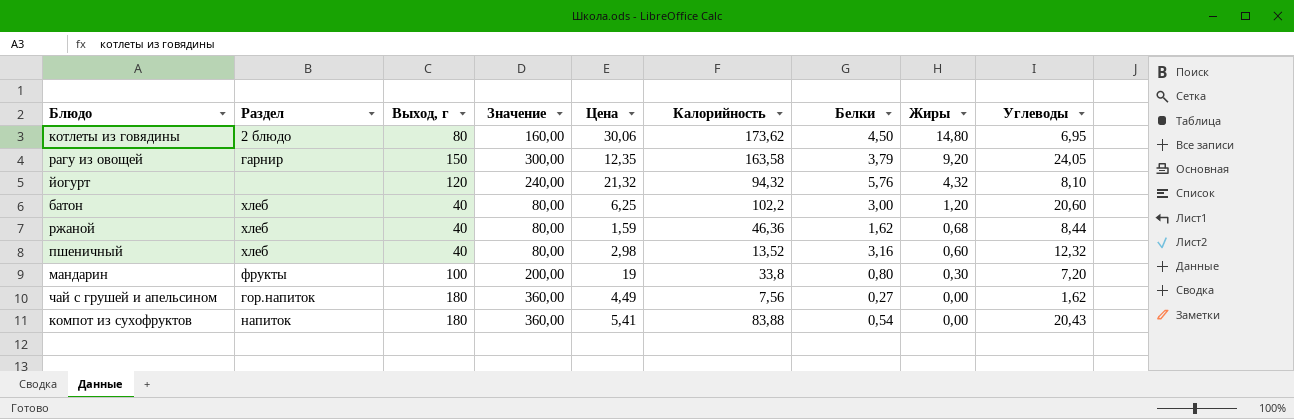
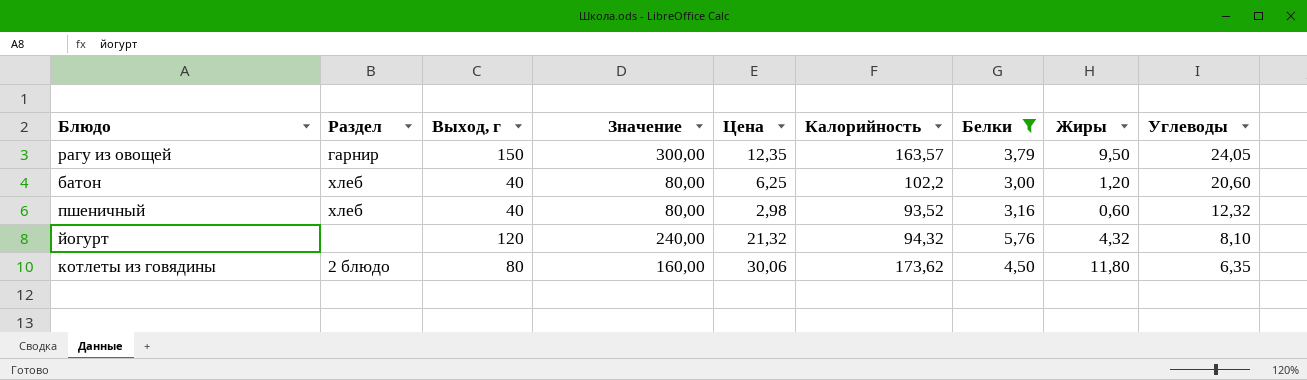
filter: none -> Белки >= 3,00
row order: Жиры descending -> Углеводы descending
рагу из овощей | Калорийность: 163,58 -> 163,57
рагу из овощей | Жиры: 9,20 -> 9,50
пшеничный | Калорийность: 13,52 -> 93,52
котлеты из говядины | Жиры: 14,80 -> 11,80
котлеты из говядины | Углеводы: 6,95 -> 6,35

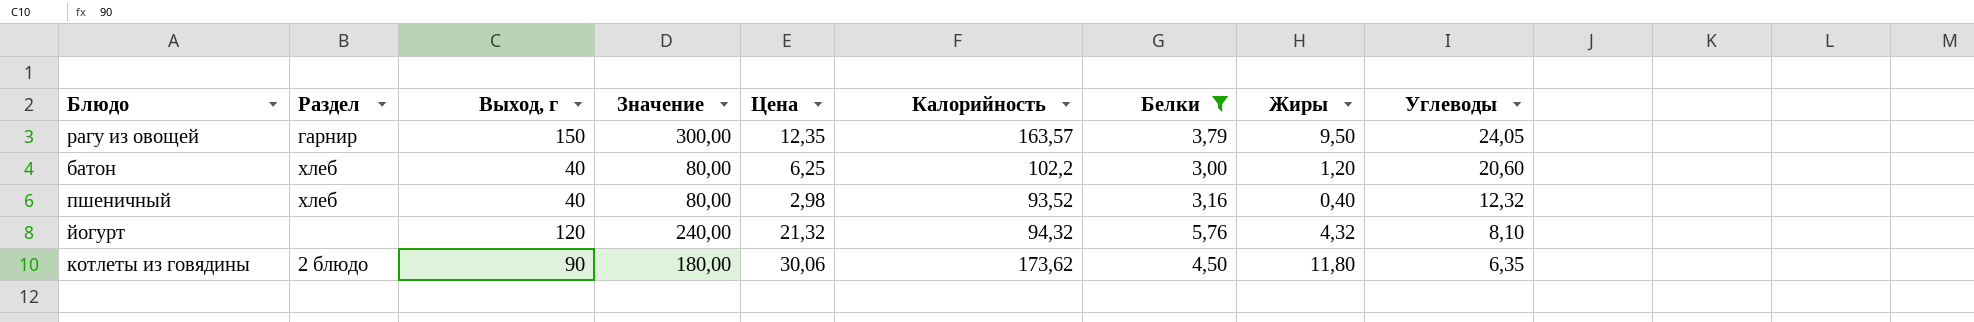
пшеничный | Жиры: 0,60 -> 0,40
котлеты из говядины | Выход, г: 80 -> 90
котлеты из говядины | Значение: 160,00 -> 180,00

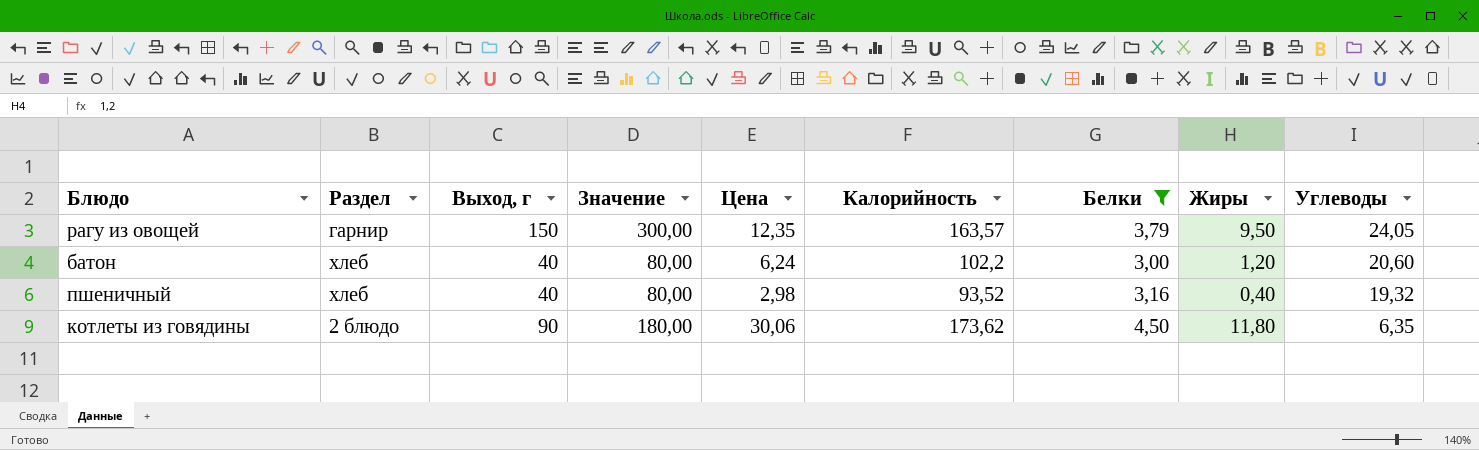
row йогурт: none | 120 | 240,00 | 21,32 | 94,32 | 5,76 | 4,32 | 8,10 -> none
батон | Цена: 6,25 -> 6,24
пшеничный | Углеводы: 12,32 -> 19,32

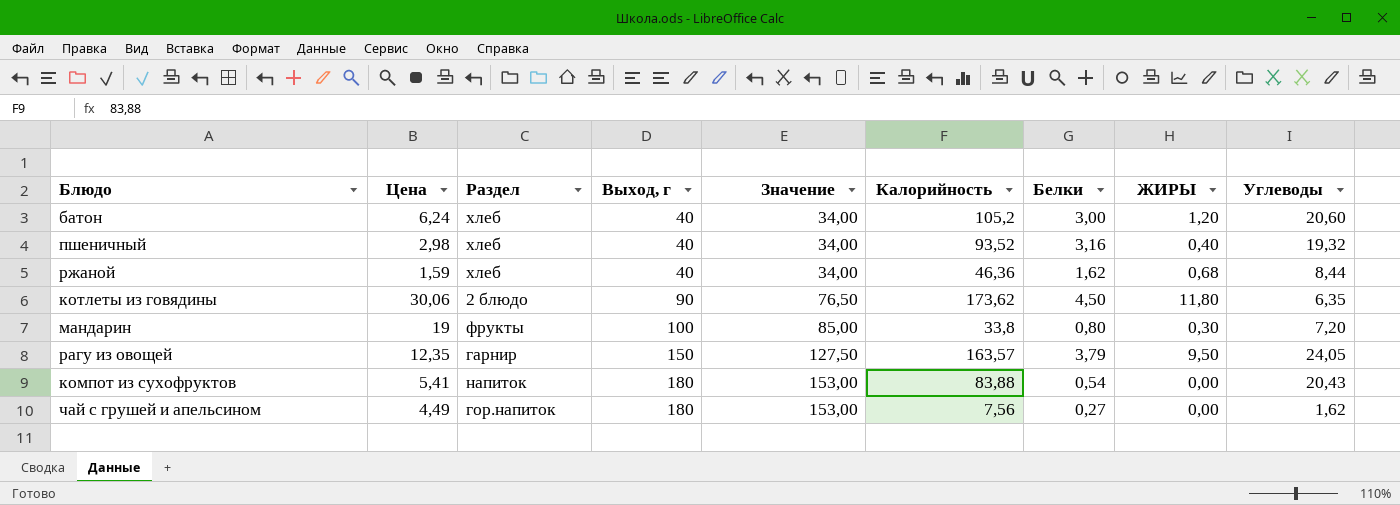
filter: Белки >= 3,00 -> none
row order: Углеводы descending -> Выход, г ascending
column Цена | position: 5 -> 2
column Значение | formula: [Выход, г] * 2 -> [Выход, г] * 0,85
column name: Жиры -> ЖИРЫ
батон | Калорийность: 102,2 -> 105,2

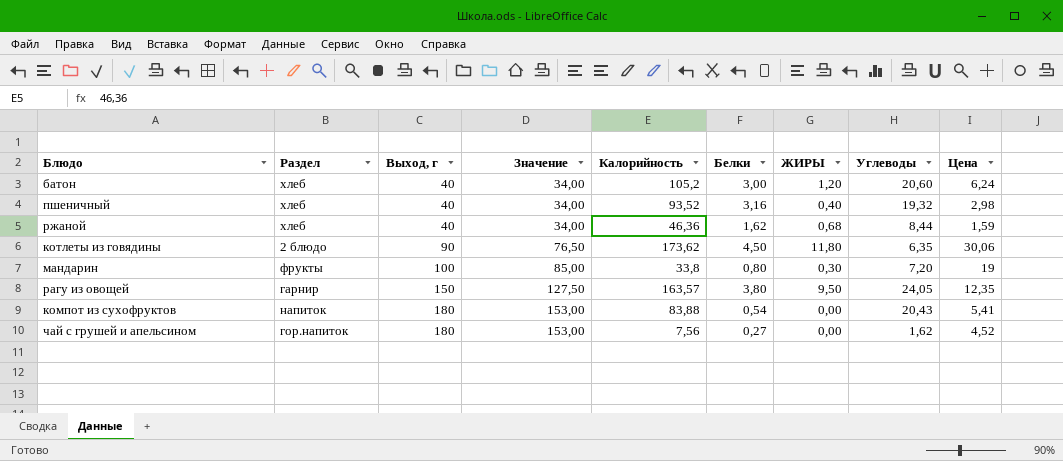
column Цена | position: 2 -> 9
рагу из овощей | Белки: 3,79 -> 3,80
чай с грушей и апельсином | Цена: 4,49 -> 4,52

